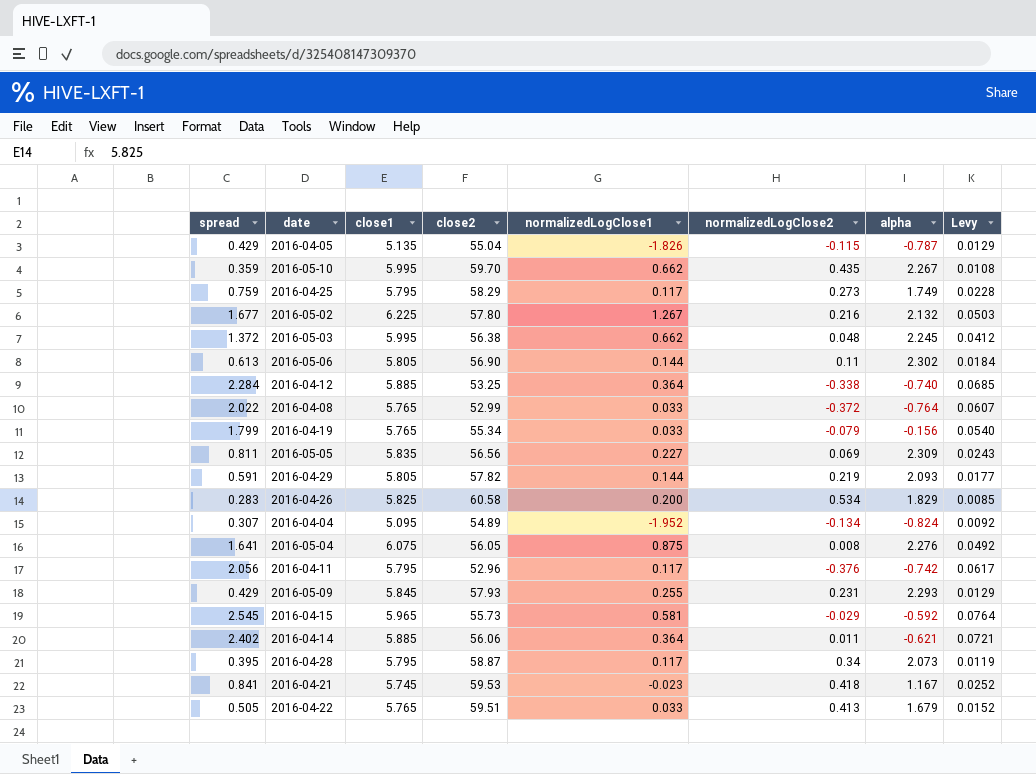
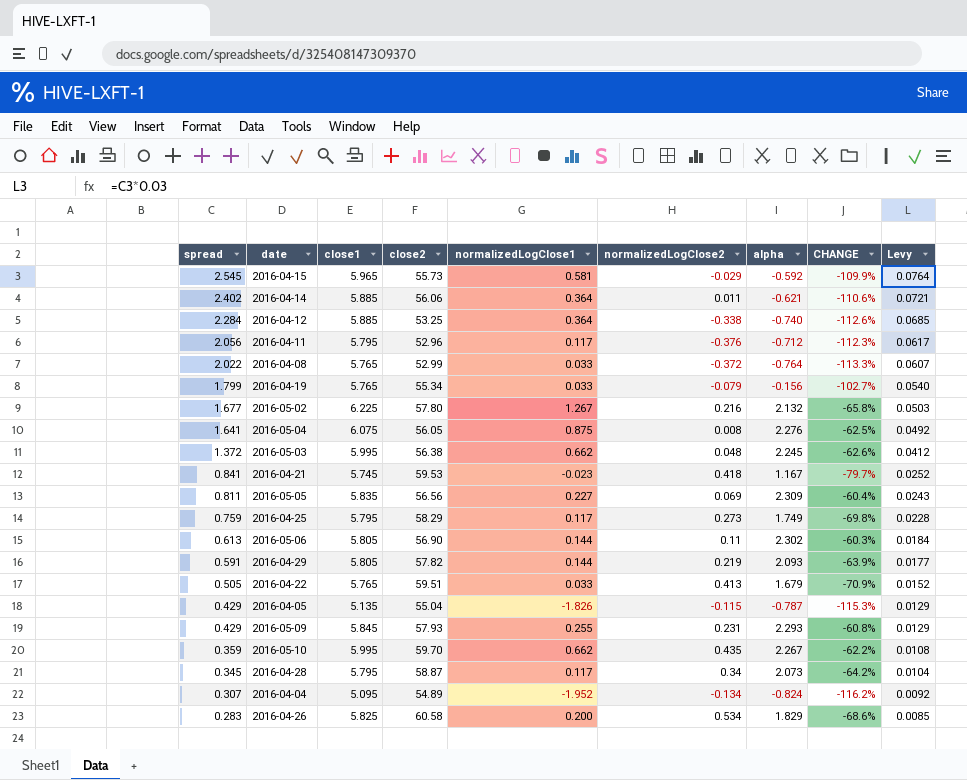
row order: none -> spread descending
column CHANGE | formula: none -> ([alpha] - [close1]) / [close1]
2016-04-11 | alpha: -0.742 -> -0.712
2016-04-28 | spread: 0.395 -> 0.345
2016-04-28 | Levy: 0.0119 -> 0.0104

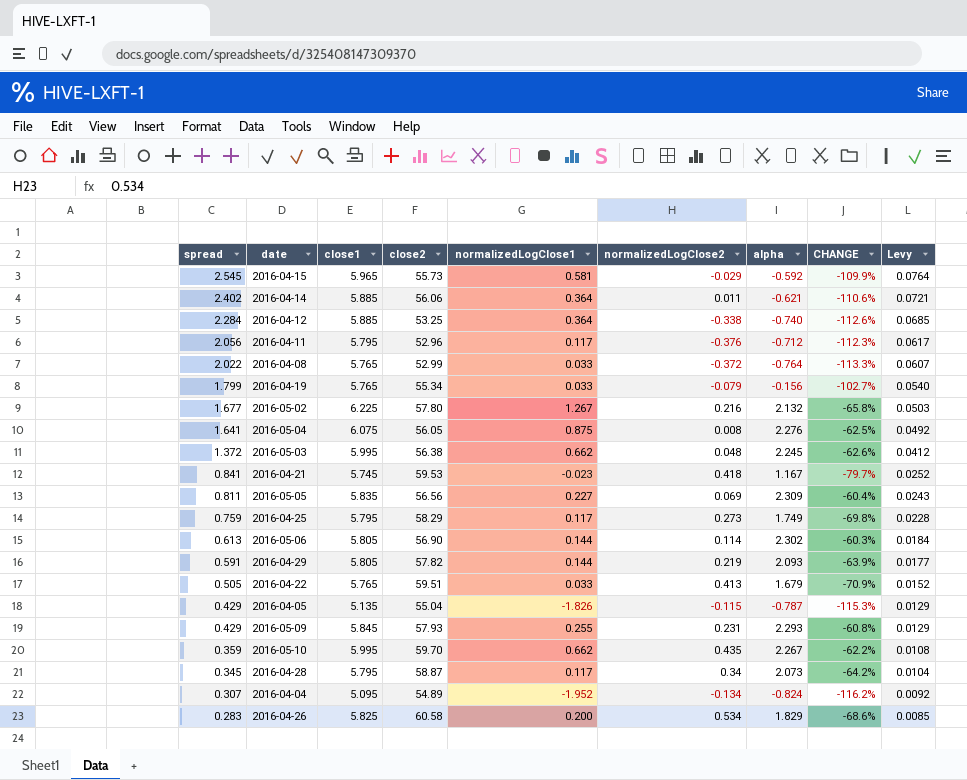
2016-05-06 | normalizedLogClose2: 0.11 -> 0.114

